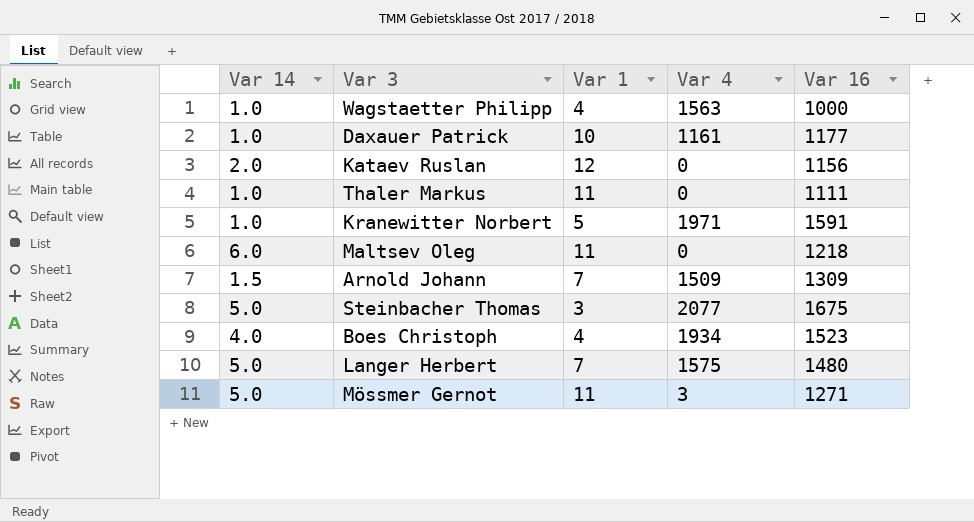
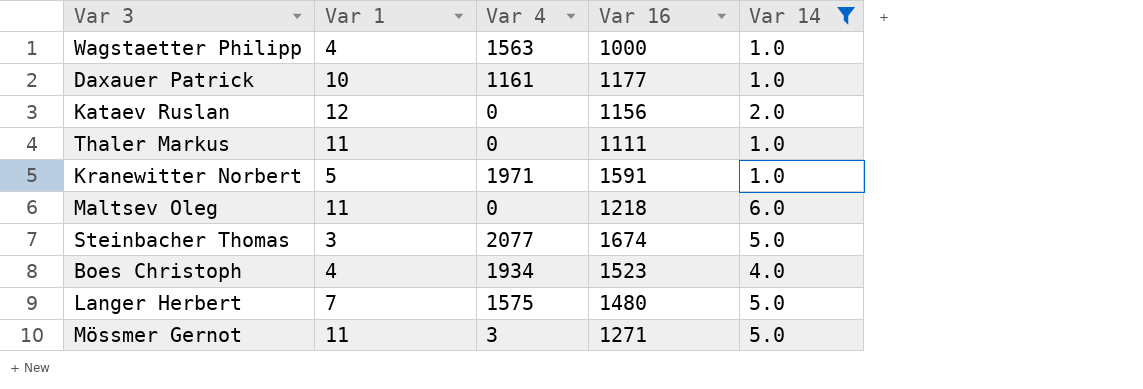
filter: none -> Var 14 != 1.5
column Var 14 | position: 1 -> 5
Steinbacher Thomas | Var 16: 1675 -> 1674

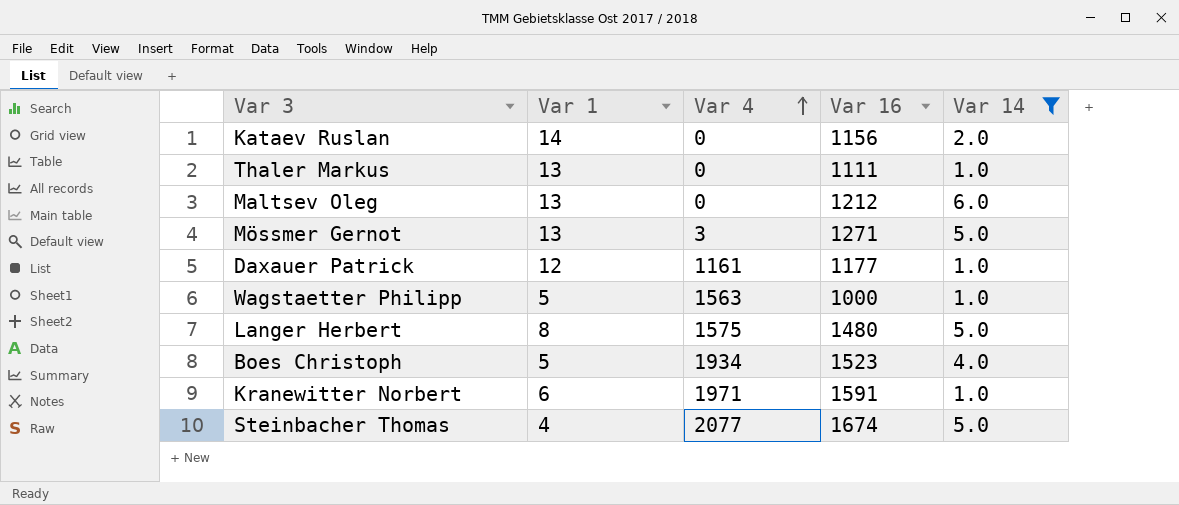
row order: none -> Var 4 ascending
Kataev Ruslan | Var 1: 12 -> 14
Thaler Markus | Var 1: 11 -> 13
Maltsev Oleg | Var 1: 11 -> 13
Maltsev Oleg | Var 16: 1218 -> 1212
Mössmer Gernot | Var 1: 11 -> 13
Daxauer Patrick | Var 1: 10 -> 12
Wagstaetter Philipp | Var 1: 4 -> 5
Langer Herbert | Var 1: 7 -> 8
Boes Christoph | Var 1: 4 -> 5
Kranewitter Norbert | Var 1: 5 -> 6
Steinbacher Thomas | Var 1: 3 -> 4

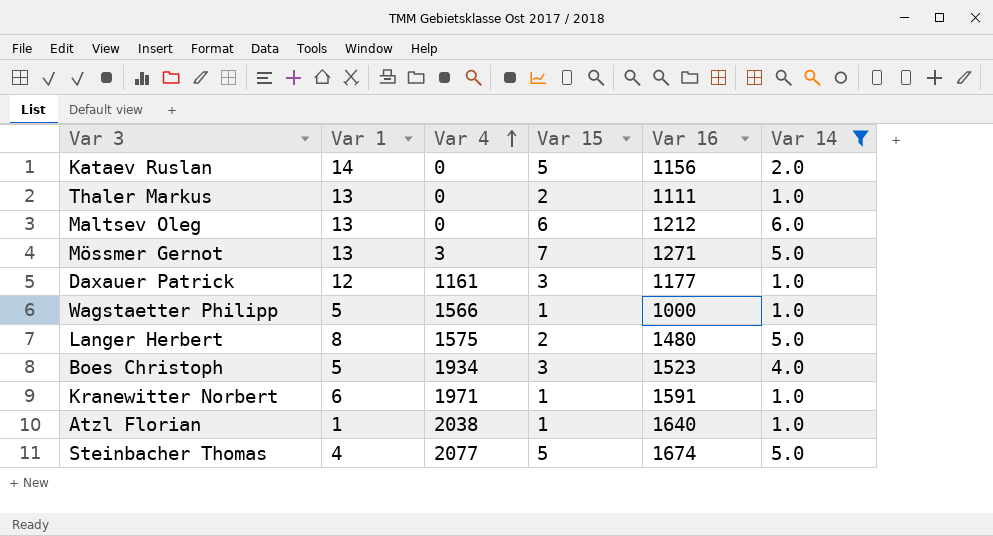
column Var 15 | position: none -> 4
Wagstaetter Philipp | Var 4: 1563 -> 1566
row Atzl Florian: none -> 1 | 2038 | 1 | 1640 | 1.0

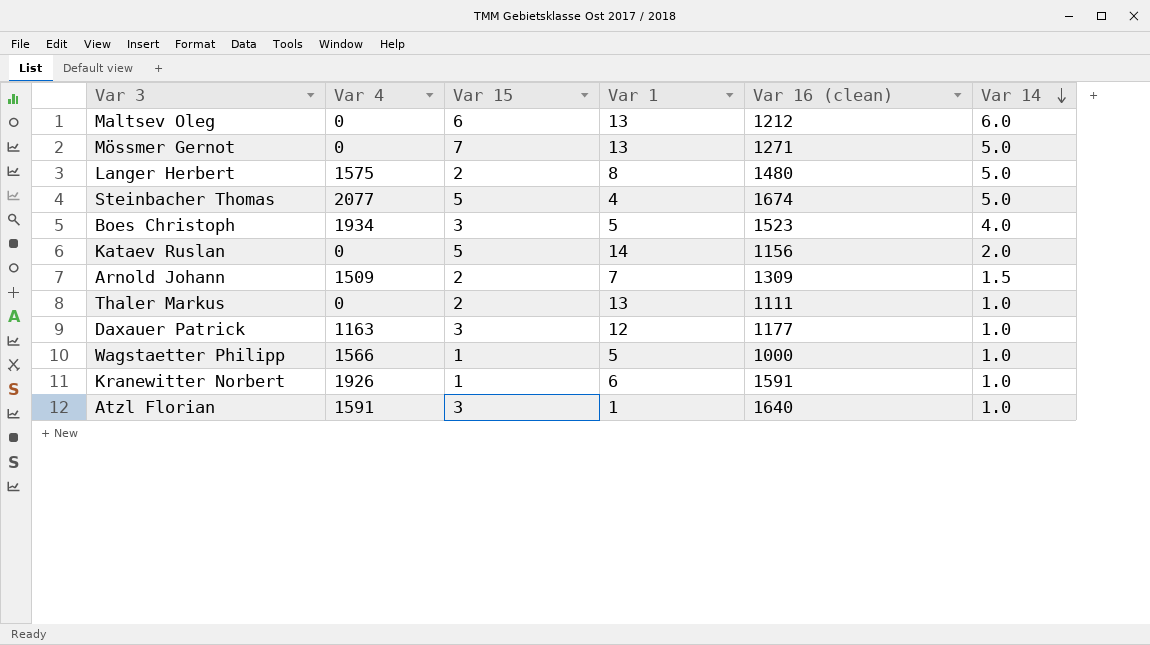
filter: Var 14 != 1.5 -> none
row order: Var 4 ascending -> Var 14 descending
column Var 1 | position: 2 -> 4
column name: Var 16 -> Var 16 (clean)
Mössmer Gernot | Var 4: 3 -> 0
Daxauer Patrick | Var 4: 1161 -> 1163
Kranewitter Norbert | Var 4: 1971 -> 1926
Atzl Florian | Var 4: 2038 -> 1591
Atzl Florian | Var 15: 1 -> 3

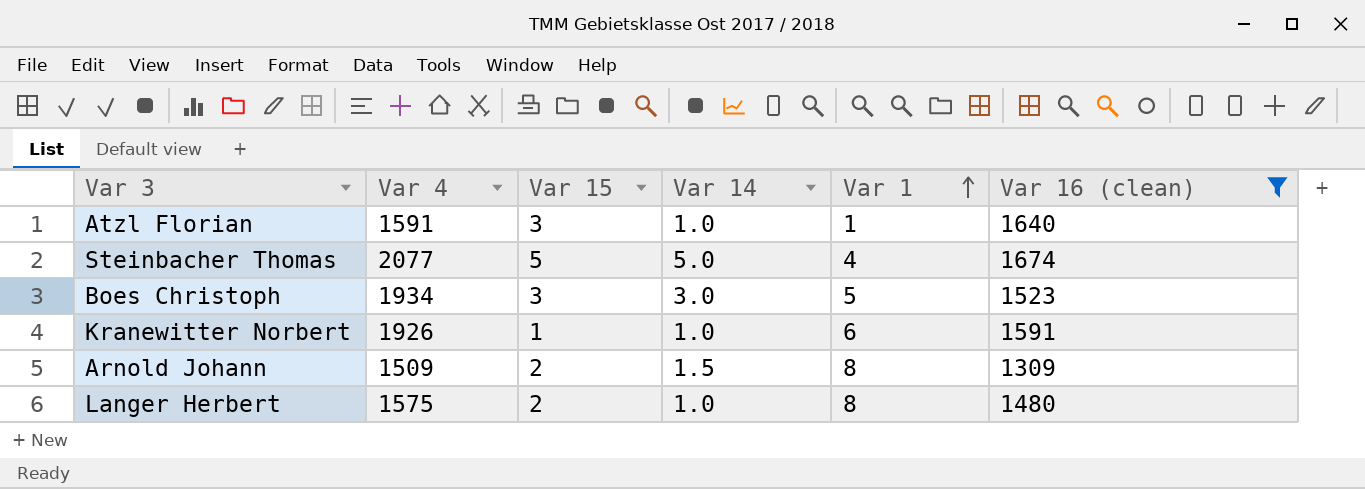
filter: none -> Var 16 (clean) >= 1309
row order: Var 14 descending -> Var 1 ascending
column Var 14 | position: 6 -> 4
Boes Christoph | Var 14: 4.0 -> 3.0
Arnold Johann | Var 1: 7 -> 8
Langer Herbert | Var 14: 5.0 -> 1.0

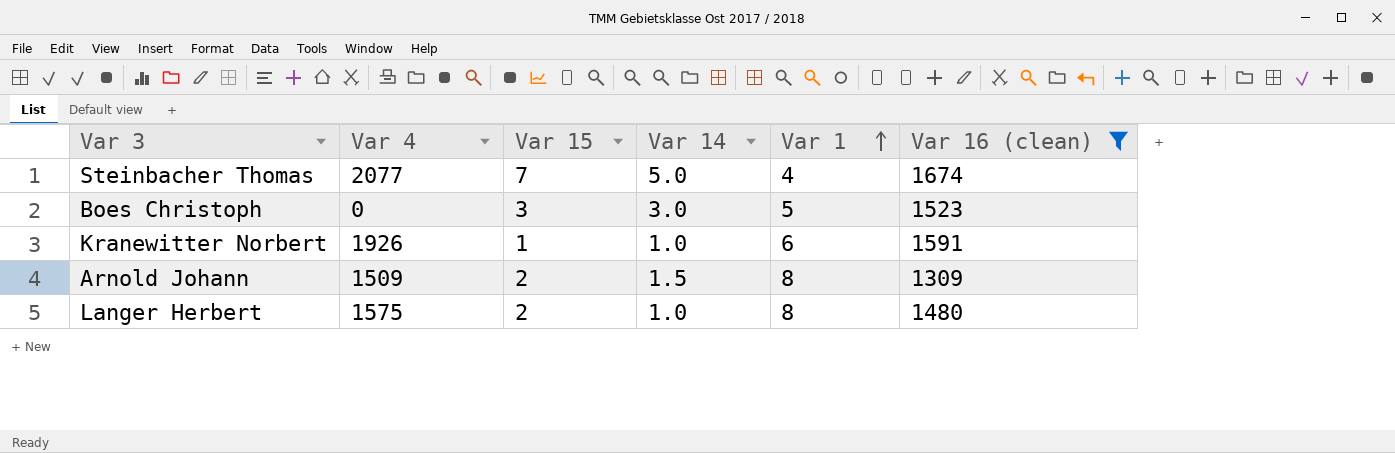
row Atzl Florian: 1591 | 3 | 1.0 | 1 | 1640 -> none
Steinbacher Thomas | Var 15: 5 -> 7
Boes Christoph | Var 4: 1934 -> 0

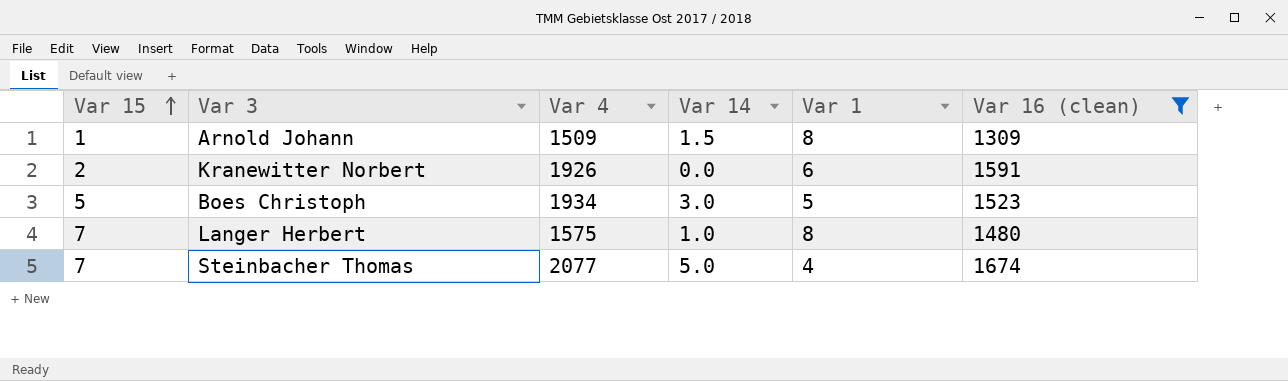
row order: Var 1 ascending -> Var 15 ascending
column Var 15 | position: 3 -> 1
Arnold Johann | Var 15: 2 -> 1
Kranewitter Norbert | Var 15: 1 -> 2
Kranewitter Norbert | Var 14: 1.0 -> 0.0
Boes Christoph | Var 15: 3 -> 5
Boes Christoph | Var 4: 0 -> 1934
Langer Herbert | Var 15: 2 -> 7

